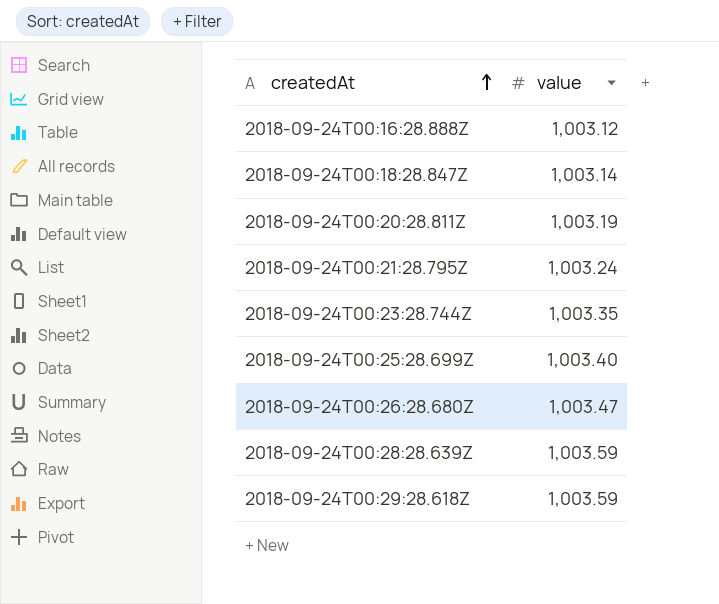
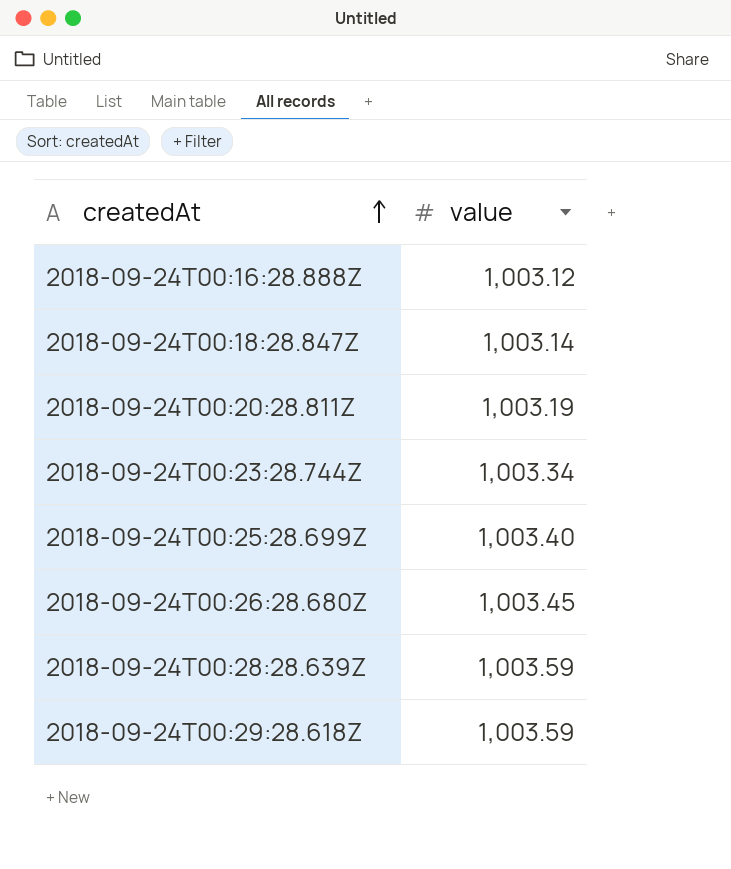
row 2018-09-24T00:21:28.795Z: 1,003.24 -> none
2018-09-24T00:23:28.744Z | value: 1,003.35 -> 1,003.34
2018-09-24T00:26:28.680Z | value: 1,003.47 -> 1,003.45

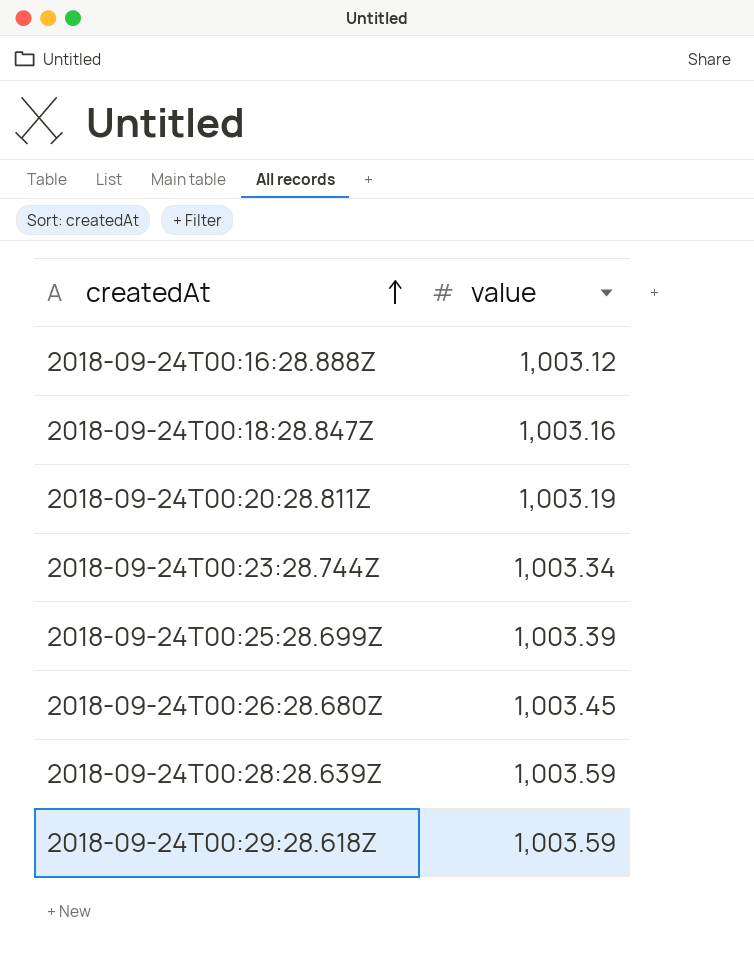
2018-09-24T00:18:28.847Z | value: 1,003.14 -> 1,003.16
2018-09-24T00:25:28.699Z | value: 1,003.40 -> 1,003.39

